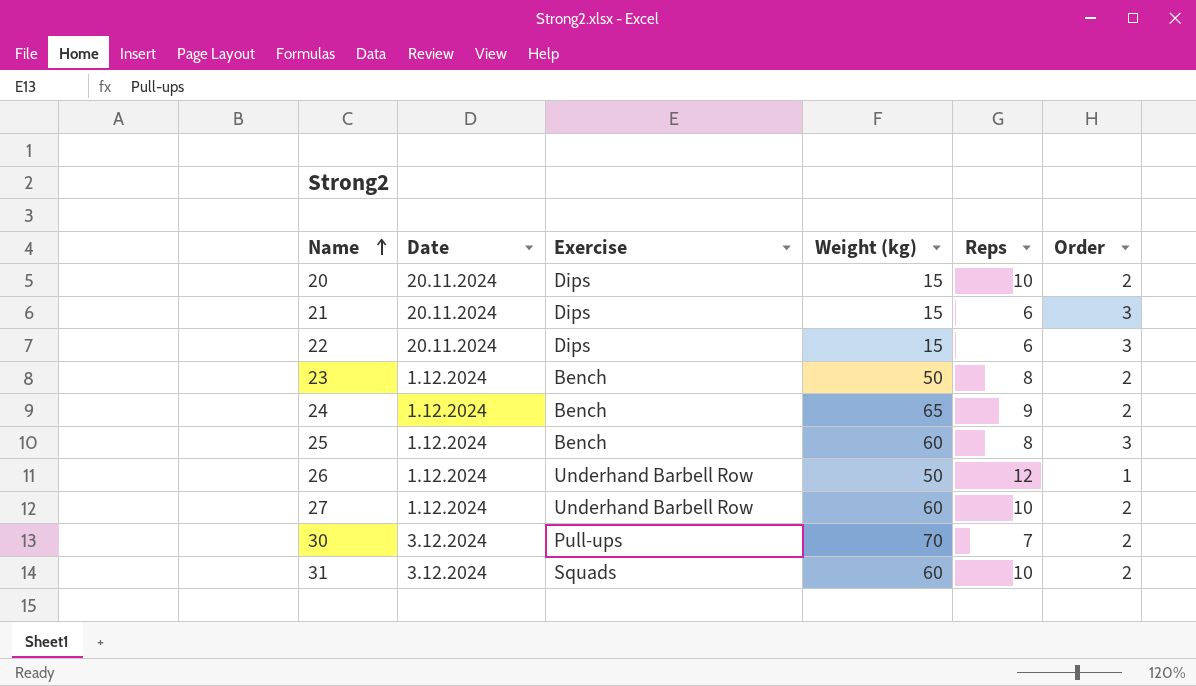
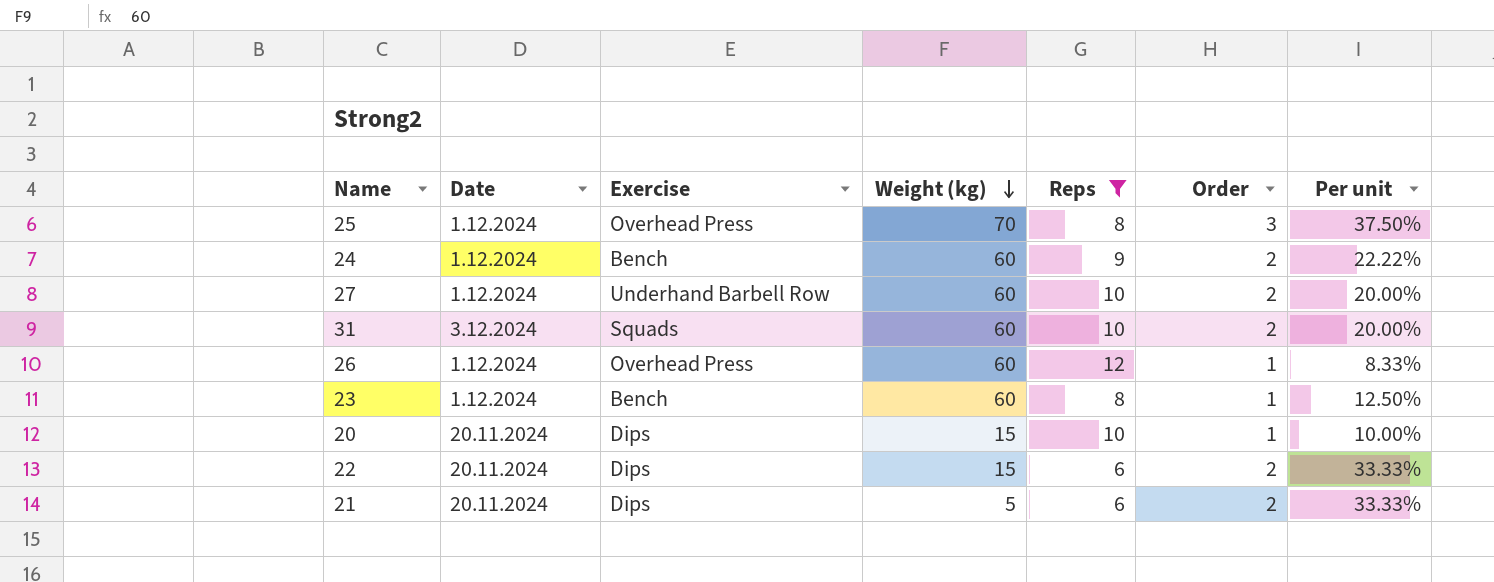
filter: none -> Reps != 7
row order: Name ascending -> Weight (kg) descending
column Per unit | formula: none -> [Order] / [Reps]
25 | Exercise: Bench -> Overhead Press
25 | Weight (kg): 60 -> 70
24 | Weight (kg): 65 -> 60
26 | Exercise: Underhand Barbell Row -> Overhead Press
26 | Weight (kg): 50 -> 60
23 | Weight (kg): 50 -> 60
23 | Order: 2 -> 1
20 | Order: 2 -> 1
22 | Order: 3 -> 2
21 | Weight (kg): 15 -> 5
21 | Order: 3 -> 2

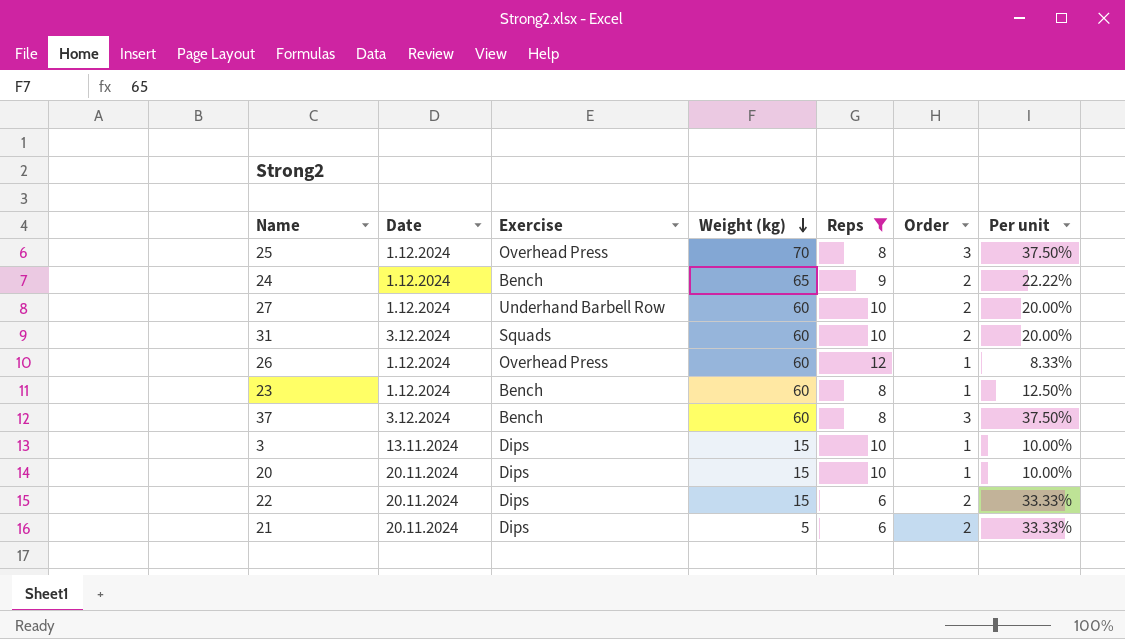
24 | Weight (kg): 60 -> 65
row 37: none -> 3.12.2024 | Bench | 60 | 8 | 3 | 37.50%
row 3: none -> 13.11.2024 | Dips | 15 | 10 | 1 | 10.00%

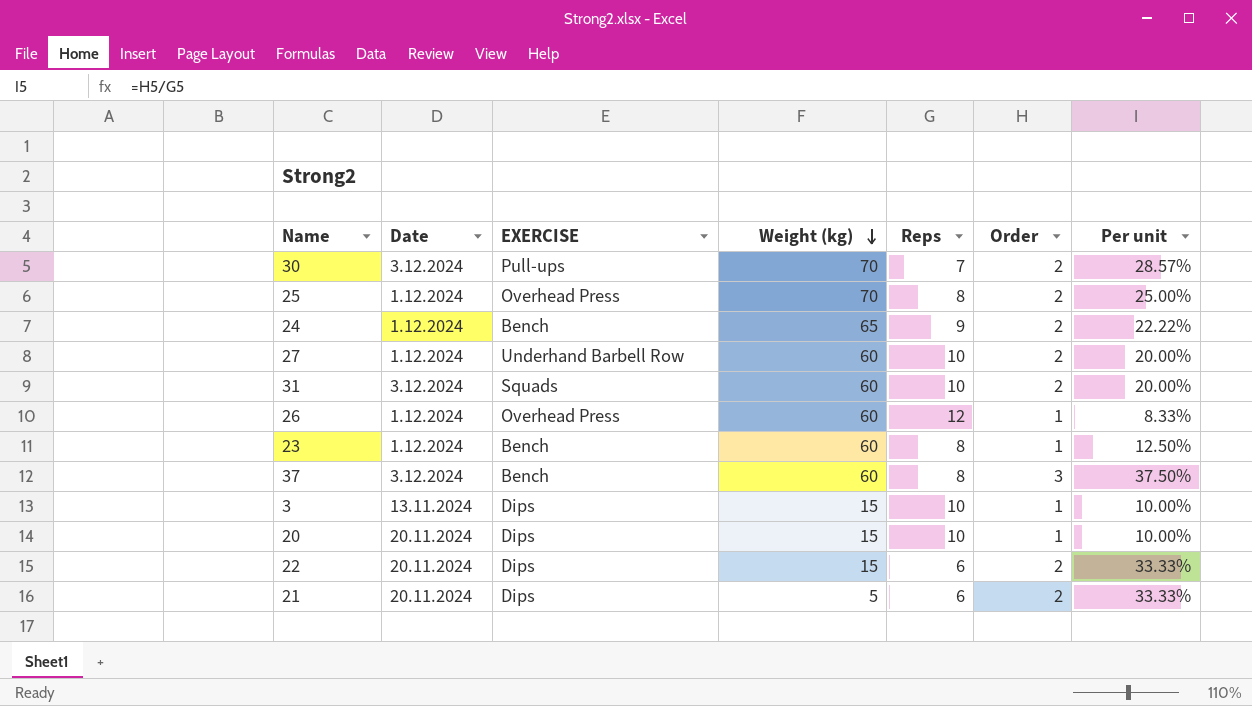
filter: Reps != 7 -> none
column name: Exercise -> EXERCISE
25 | Order: 3 -> 2
25 | Per unit: 37.50% -> 25.00%

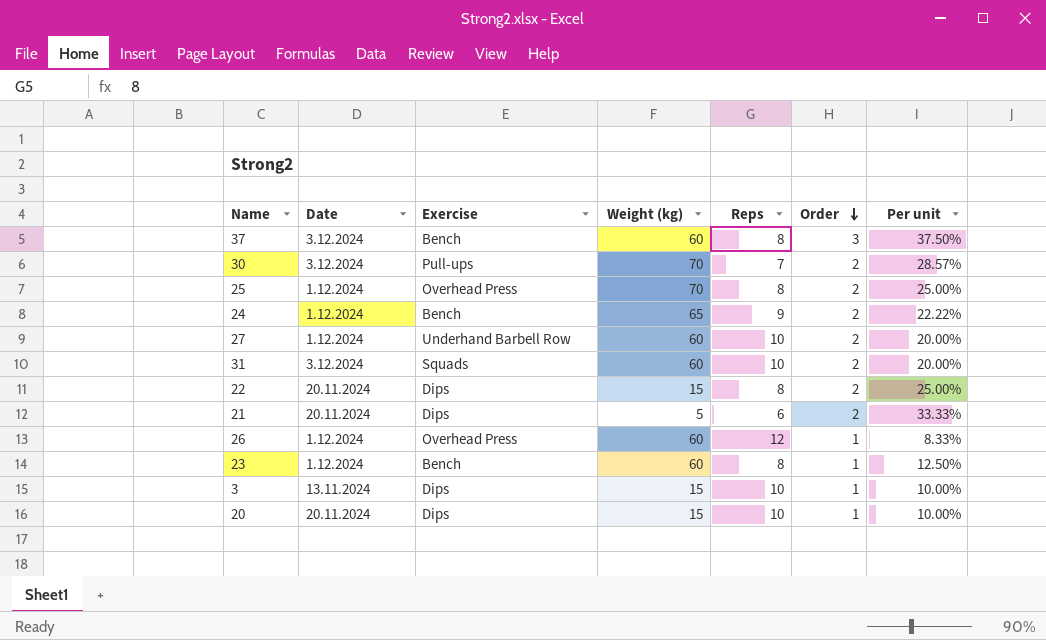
row order: Weight (kg) descending -> Order descending
column name: EXERCISE -> Exercise
22 | Reps: 6 -> 8
22 | Per unit: 33.33% -> 25.00%

